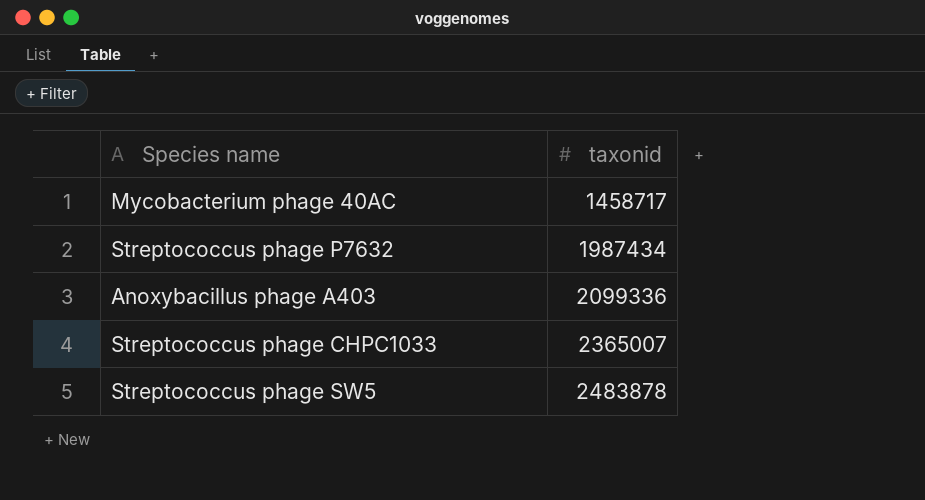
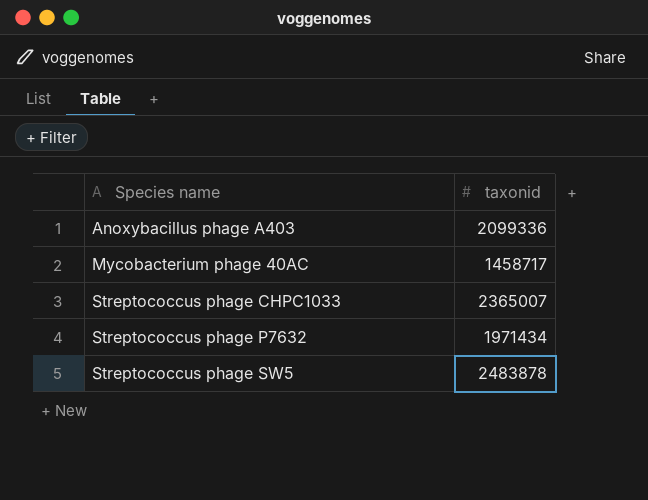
row order: taxonid ascending -> Species name ascending
Streptococcus phage P7632 | taxonid: 1987434 -> 1971434

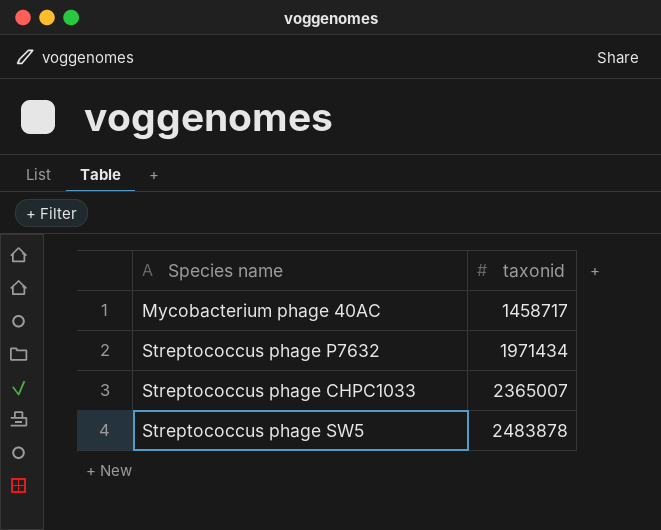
row order: Species name ascending -> taxonid ascending
row Anoxybacillus phage A403: 2099336 -> none

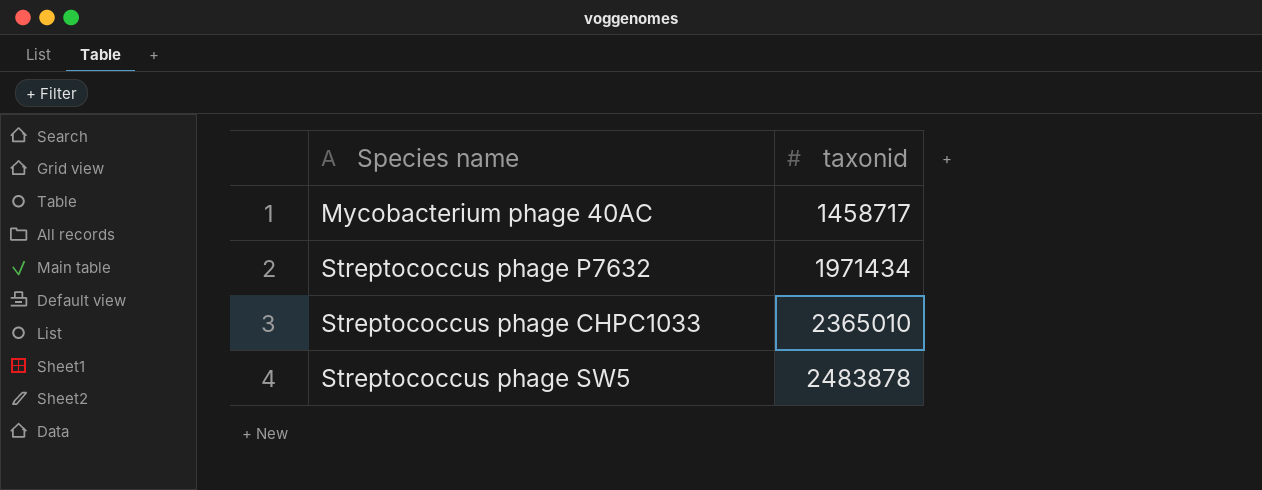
Streptococcus phage CHPC1033 | taxonid: 2365007 -> 2365010

